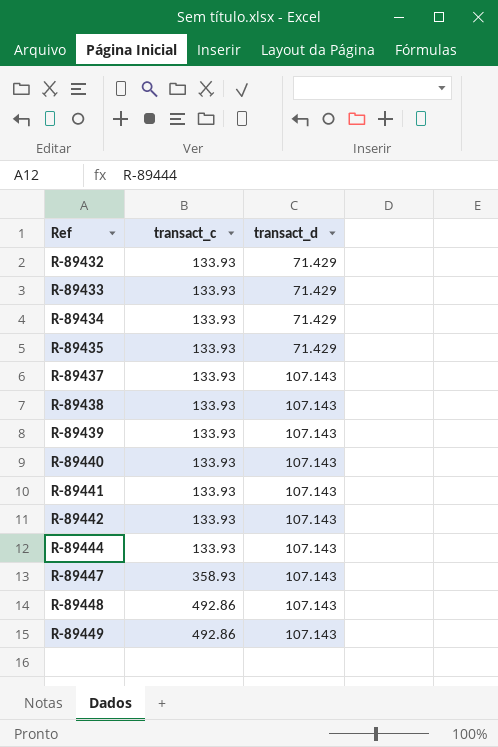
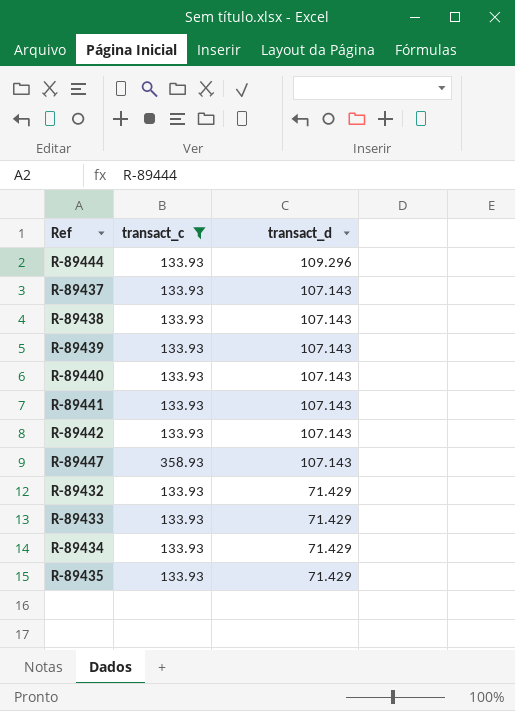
filter: none -> transact_c != 492.86
row order: Ref ascending -> transact_d descending
R-89444 | transact_d: 107.143 -> 109.296

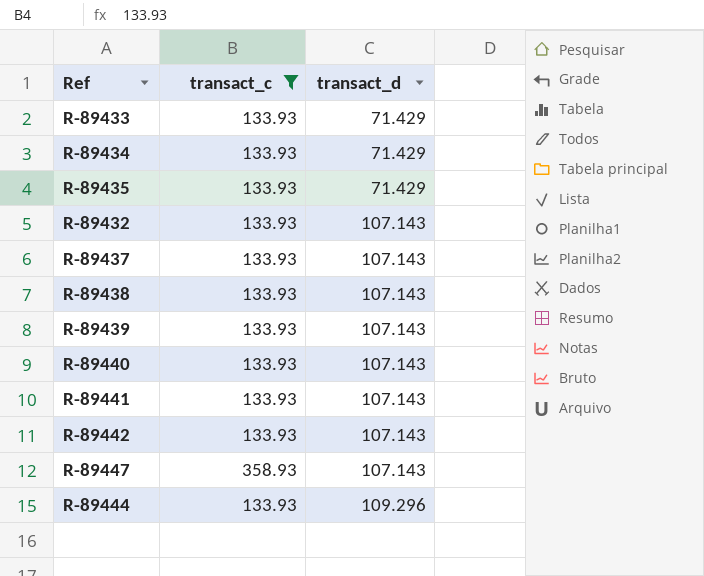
row order: transact_d descending -> transact_d ascending
R-89432 | transact_d: 71.429 -> 107.143

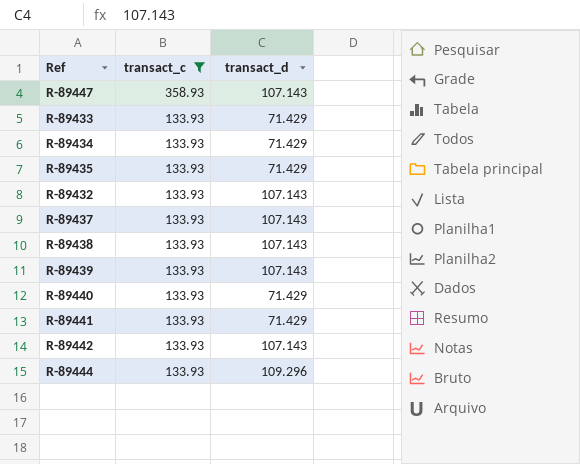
row order: transact_d ascending -> transact_c descending
R-89440 | transact_d: 107.143 -> 71.429
R-89441 | transact_d: 107.143 -> 71.429

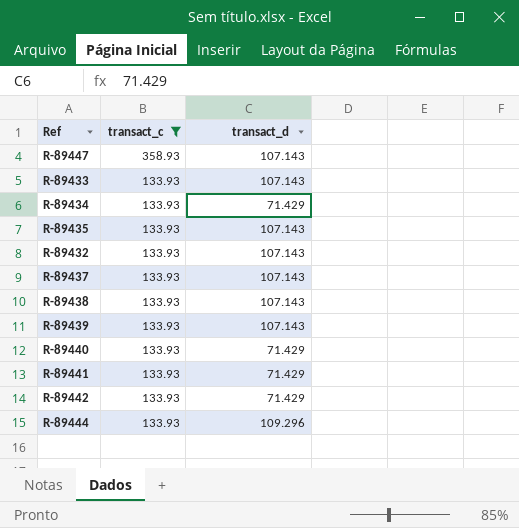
R-89433 | transact_d: 71.429 -> 107.143
R-89435 | transact_d: 71.429 -> 107.143
R-89442 | transact_d: 107.143 -> 71.429

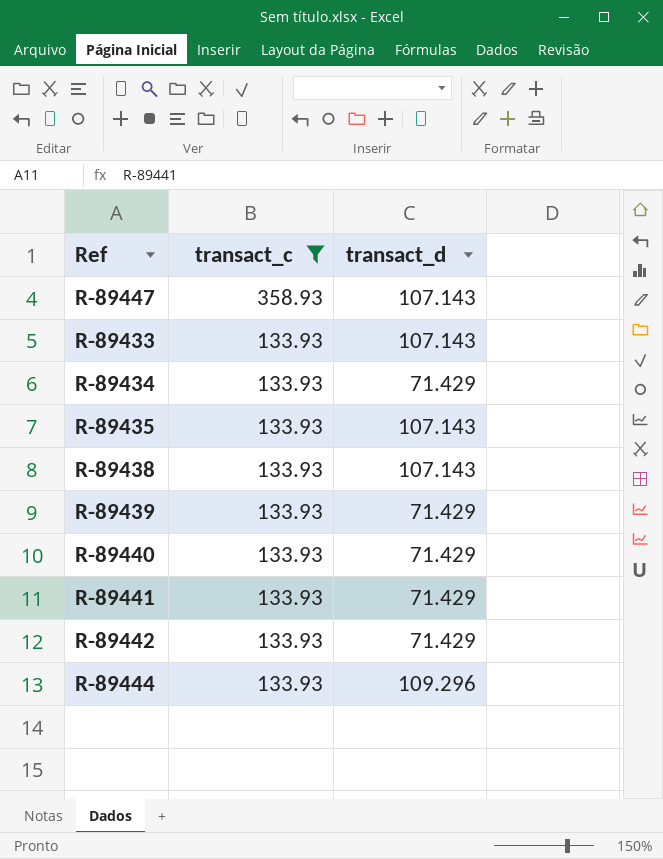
row R-89432: 133.93 | 107.143 -> none
row R-89437: 133.93 | 107.143 -> none
R-89439 | transact_d: 107.143 -> 71.429

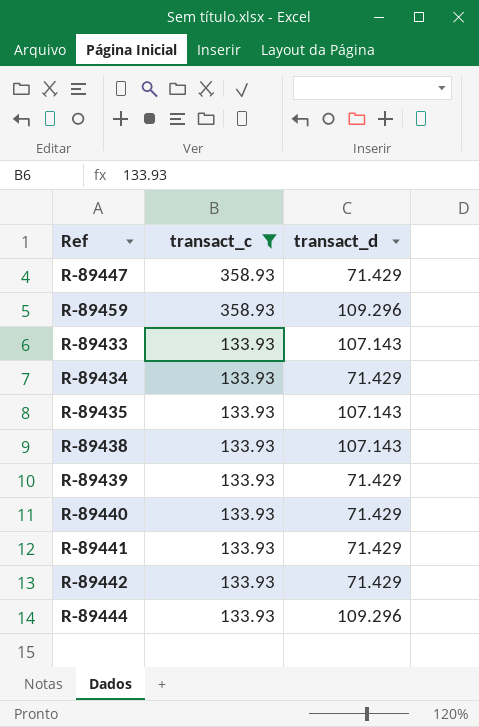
R-89447 | transact_d: 107.143 -> 71.429
row R-89459: none -> 358.93 | 109.296

